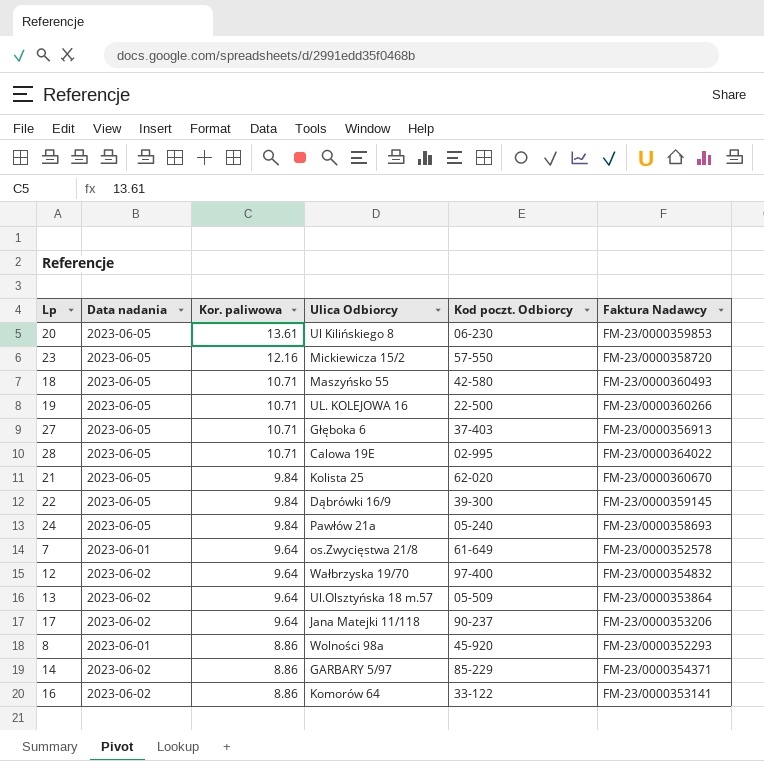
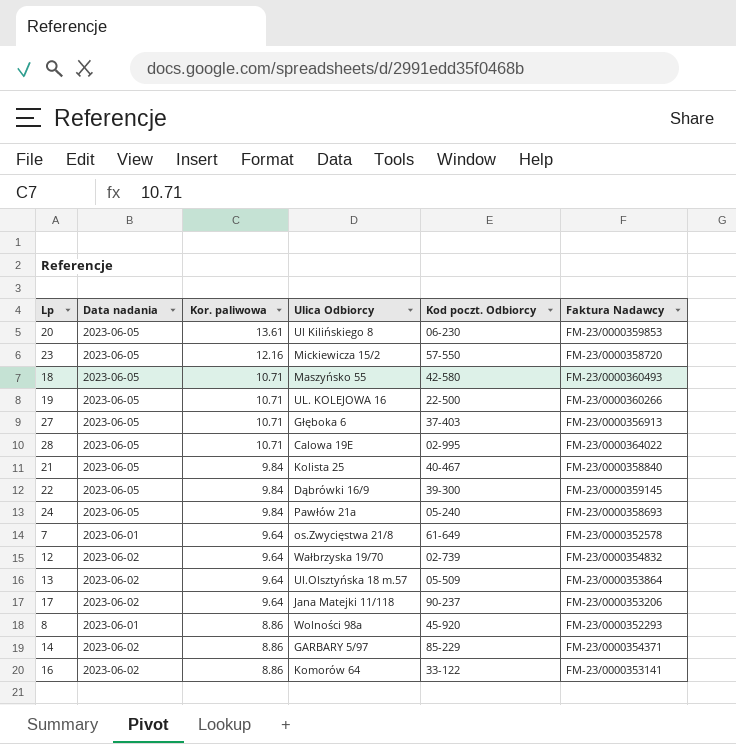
21 | Kod poczt. Odbiorcy: 62-020 -> 40-467
21 | Faktura Nadawcy: FM-23/0000360670 -> FM-23/0000358840
12 | Kod poczt. Odbiorcy: 97-400 -> 02-739

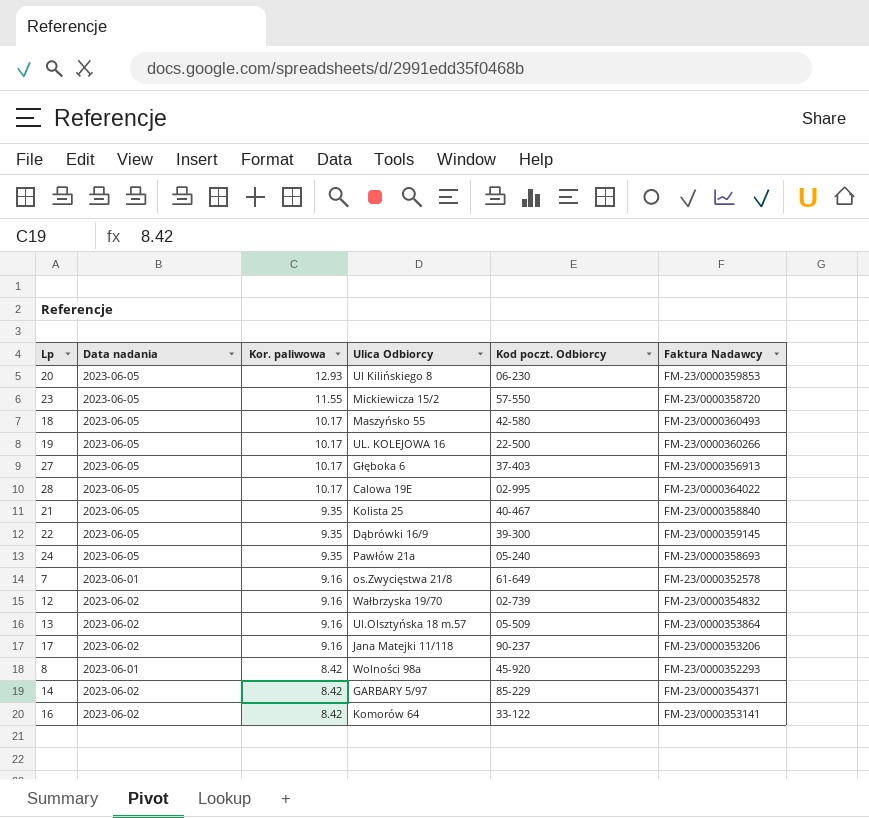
20 | Kor. paliwowa: 13.61 -> 12.93
23 | Kor. paliwowa: 12.16 -> 11.55
18 | Kor. paliwowa: 10.71 -> 10.17
19 | Kor. paliwowa: 10.71 -> 10.17
27 | Kor. paliwowa: 10.71 -> 10.17
28 | Kor. paliwowa: 10.71 -> 10.17
21 | Kor. paliwowa: 9.84 -> 9.35
22 | Kor. paliwowa: 9.84 -> 9.35
24 | Kor. paliwowa: 9.84 -> 9.35
7 | Kor. paliwowa: 9.64 -> 9.16
12 | Kor. paliwowa: 9.64 -> 9.16
13 | Kor. paliwowa: 9.64 -> 9.16
17 | Kor. paliwowa: 9.64 -> 9.16
8 | Kor. paliwowa: 8.86 -> 8.42
14 | Kor. paliwowa: 8.86 -> 8.42
16 | Kor. paliwowa: 8.86 -> 8.42

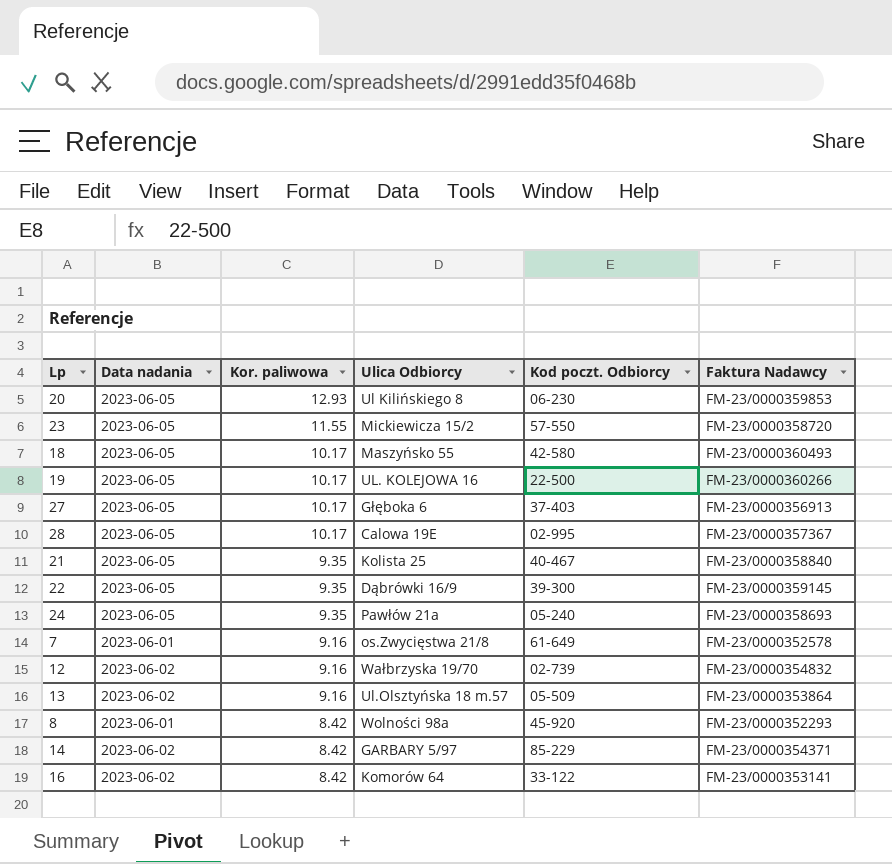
row 17: 2023-06-02 | 9.16 | Jana Matejki 11/118 | 90-237 | FM-23/0000353206 -> none
28 | Faktura Nadawcy: FM-23/0000364022 -> FM-23/0000357367

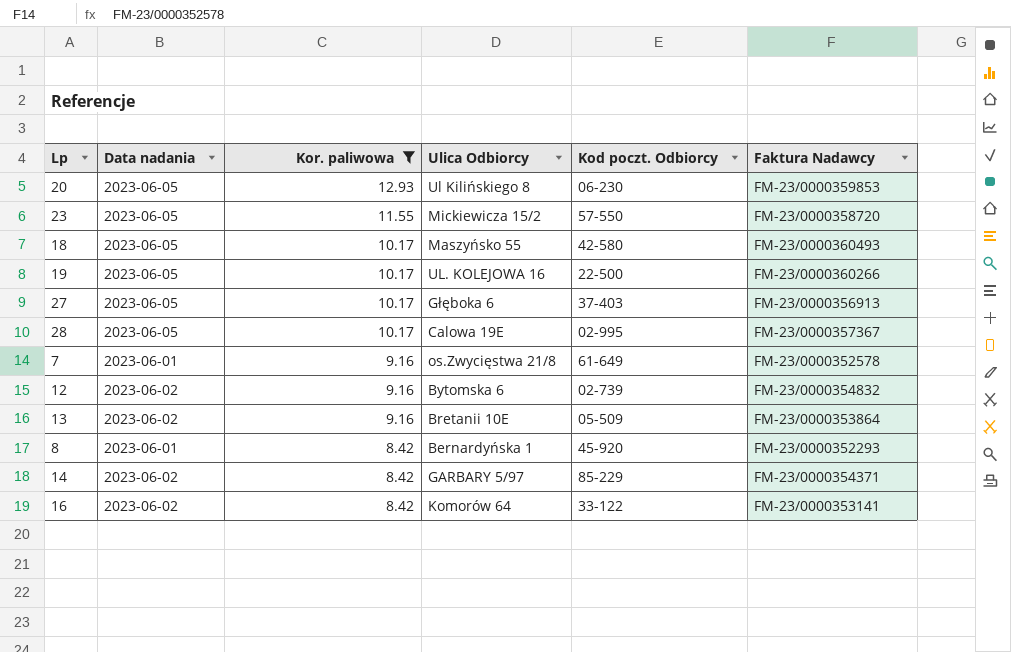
filter: none -> Kor. paliwowa != 9.35
12 | Ulica Odbiorcy: Wałbrzyska 19/70 -> Bytomska 6
13 | Ulica Odbiorcy: Ul.Olsztyńska 18 m.57 -> Bretanii 10E
8 | Ulica Odbiorcy: Wolności 98a -> Bernardyńska 1

